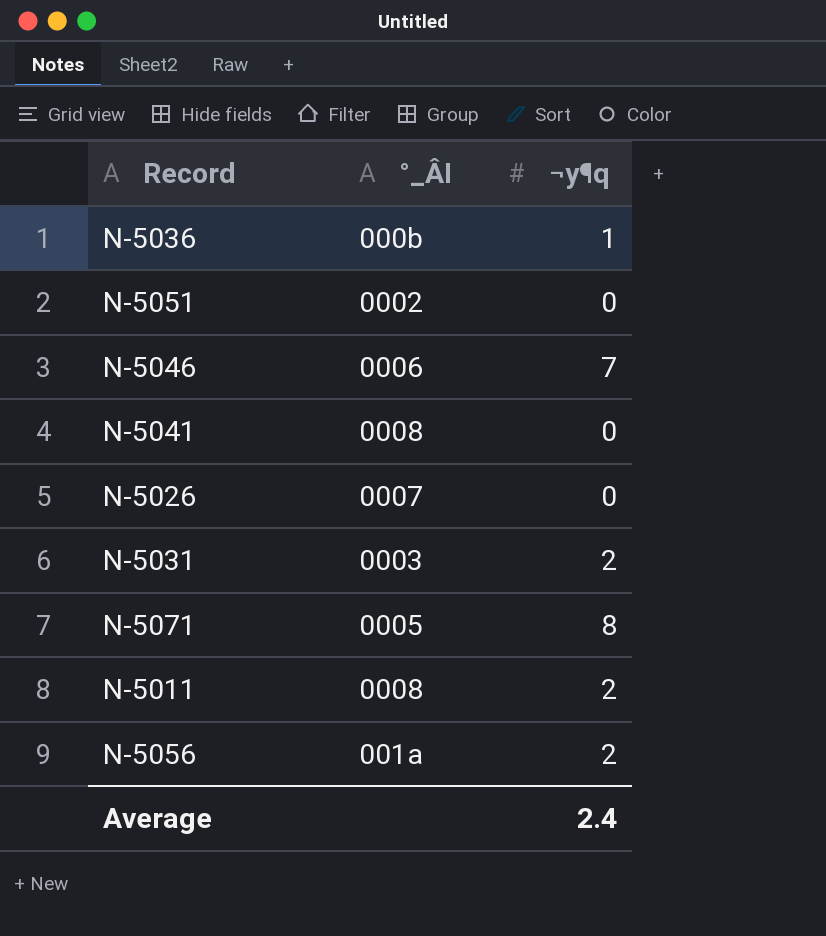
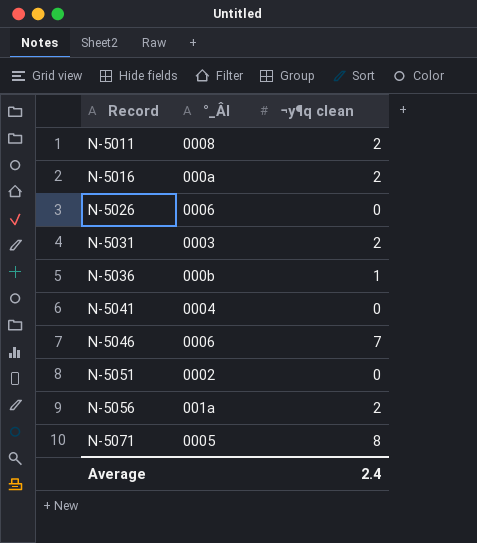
row order: none -> Record ascending
column name: ¬y¶q -> ¬y¶q clean
row N-5016: none -> 000a | 2
N-5026 | °_ÂI: 0007 -> 0006
N-5041 | °_ÂI: 0008 -> 0004

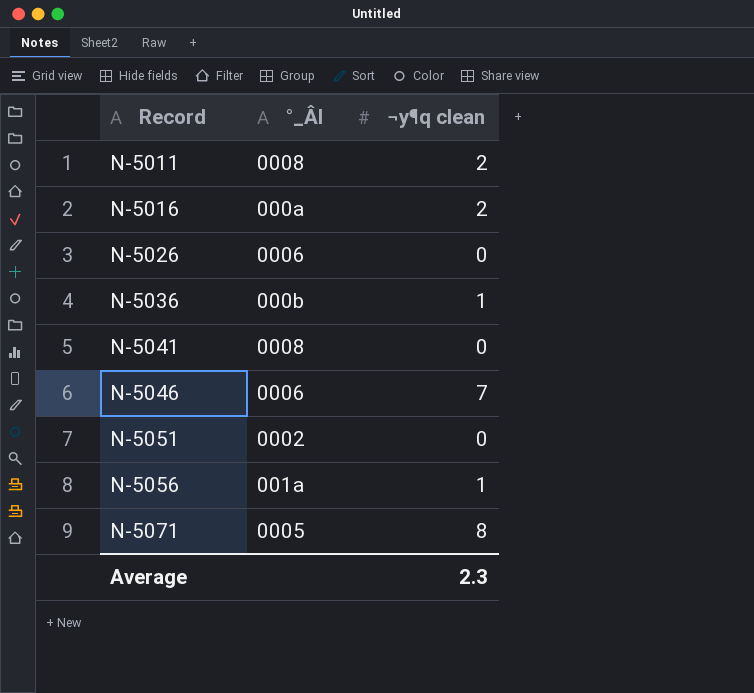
row N-5031: 0003 | 2 -> none
N-5041 | °_ÂI: 0004 -> 0008
N-5056 | ¬y¶q clean: 2 -> 1
Average | ¬y¶q clean: 2.4 -> 2.3

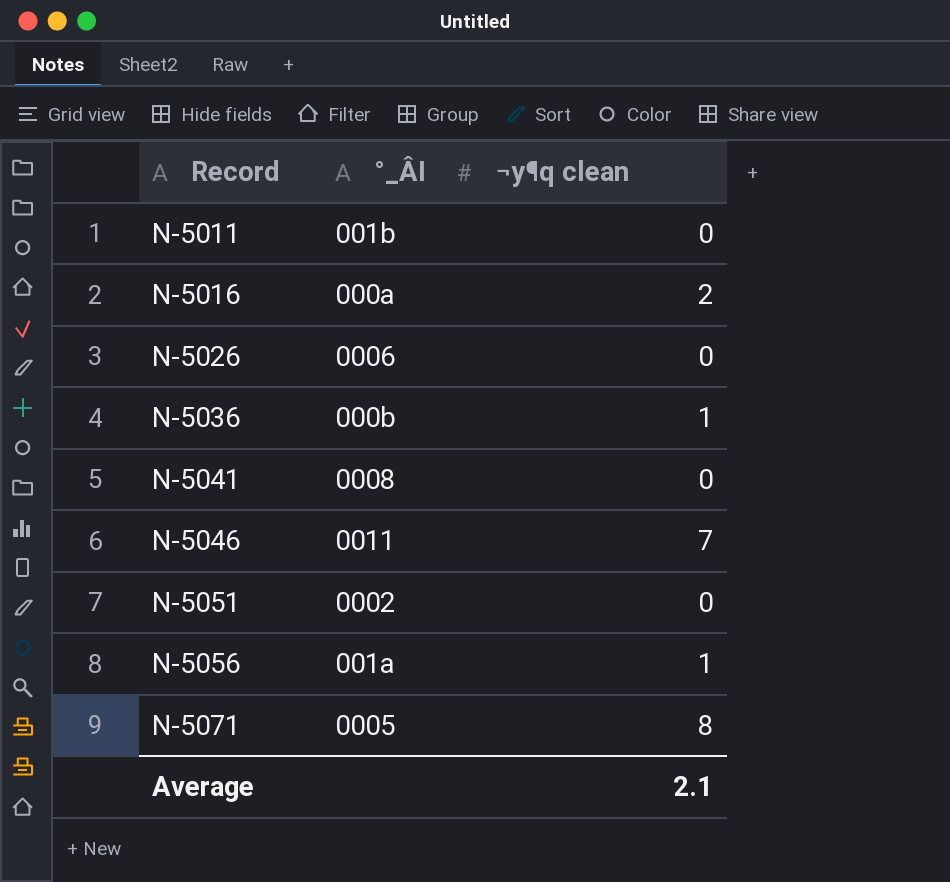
N-5011 | °_ÂI: 0008 -> 001b
N-5011 | ¬y¶q clean: 2 -> 0
N-5046 | °_ÂI: 0006 -> 0011
Average | ¬y¶q clean: 2.3 -> 2.1

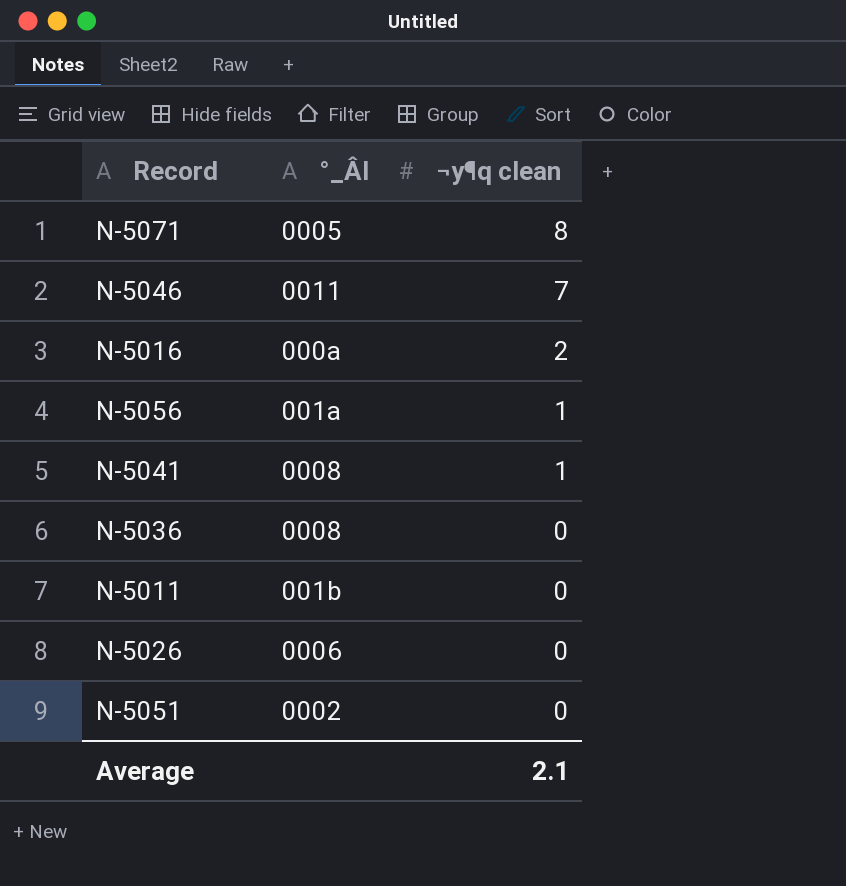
row order: Record ascending -> ¬y¶q clean descending
N-5041 | ¬y¶q clean: 0 -> 1
N-5036 | °_ÂI: 000b -> 0008
N-5036 | ¬y¶q clean: 1 -> 0

